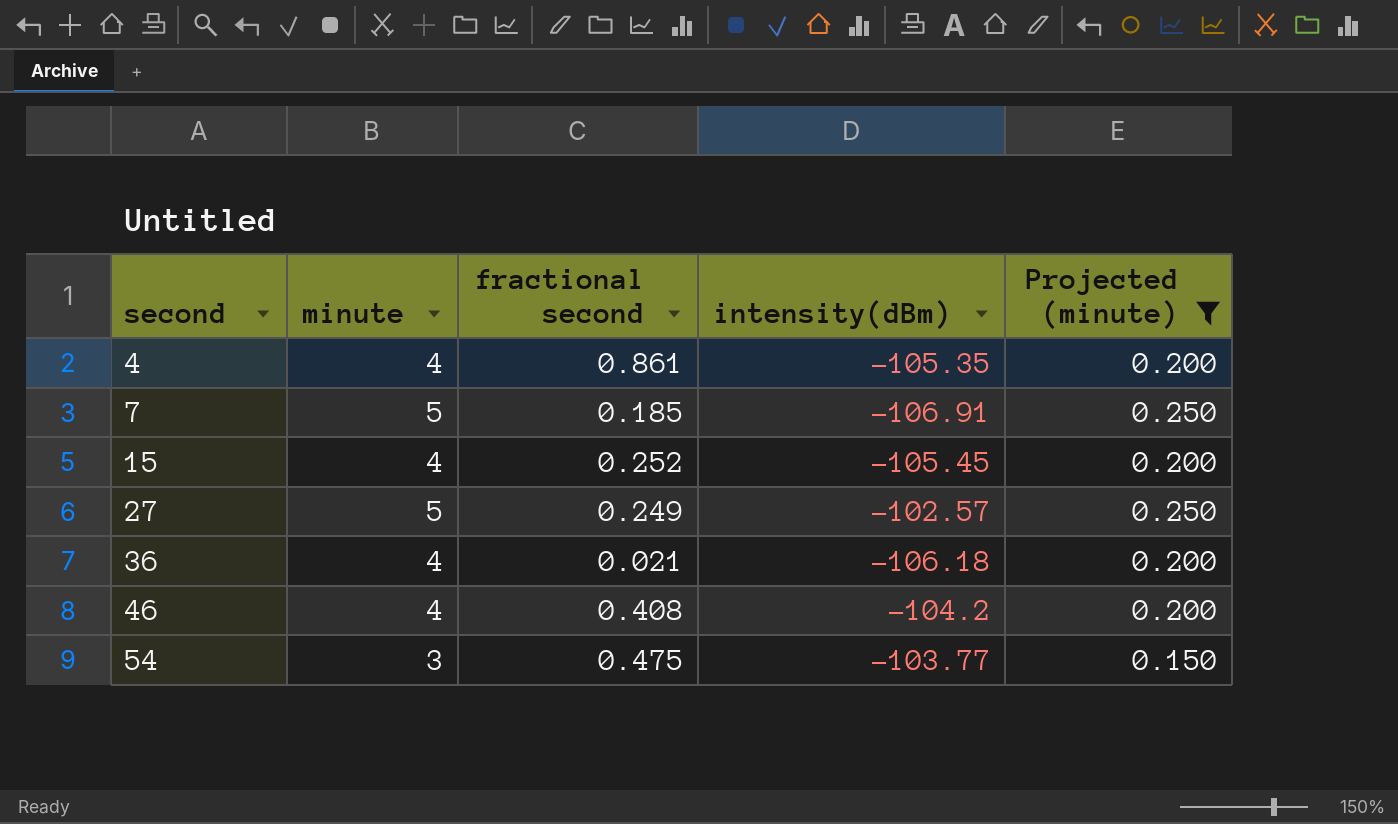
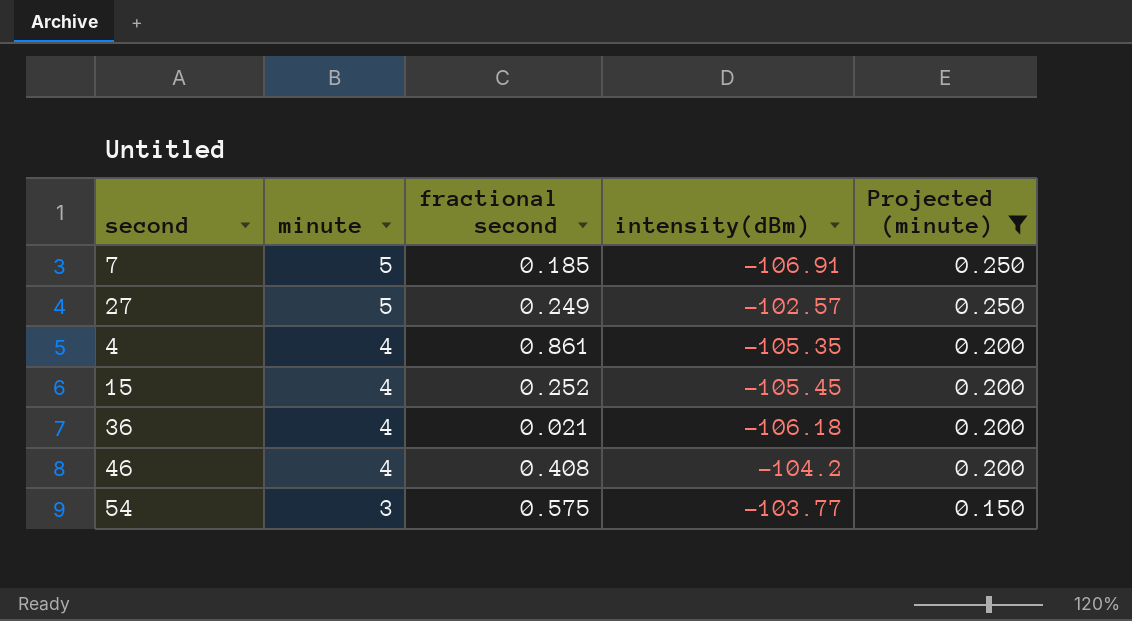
row order: second ascending -> minute descending
54 | fractional second: 0.475 -> 0.575

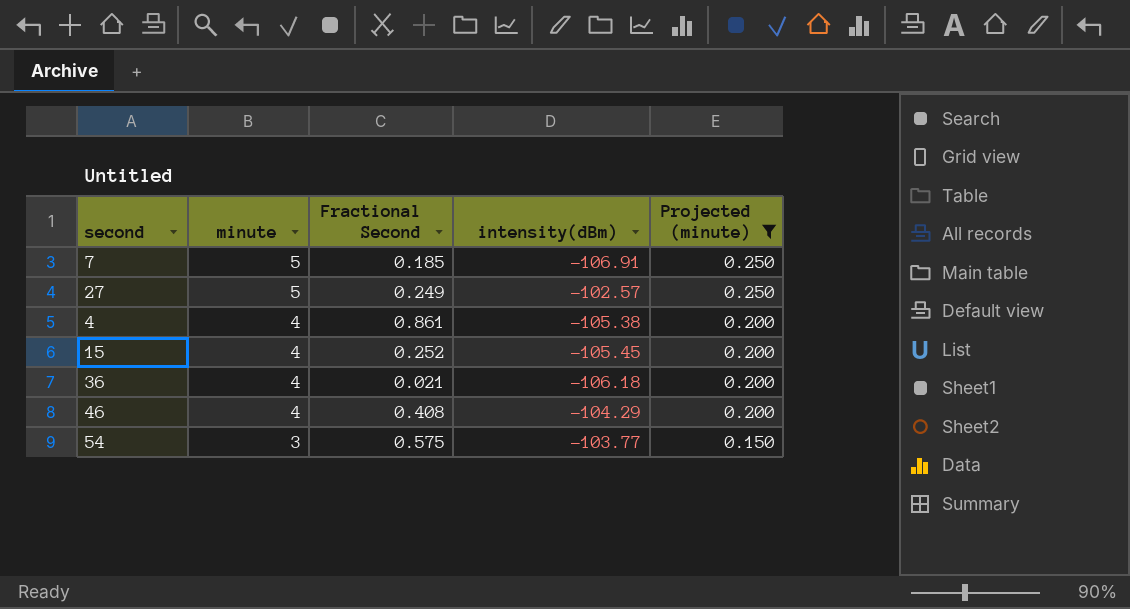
column name: fractional second -> Fractional Second
4 | intensity(dBm): -105.35 -> -105.38
46 | intensity(dBm): -104.2 -> -104.29

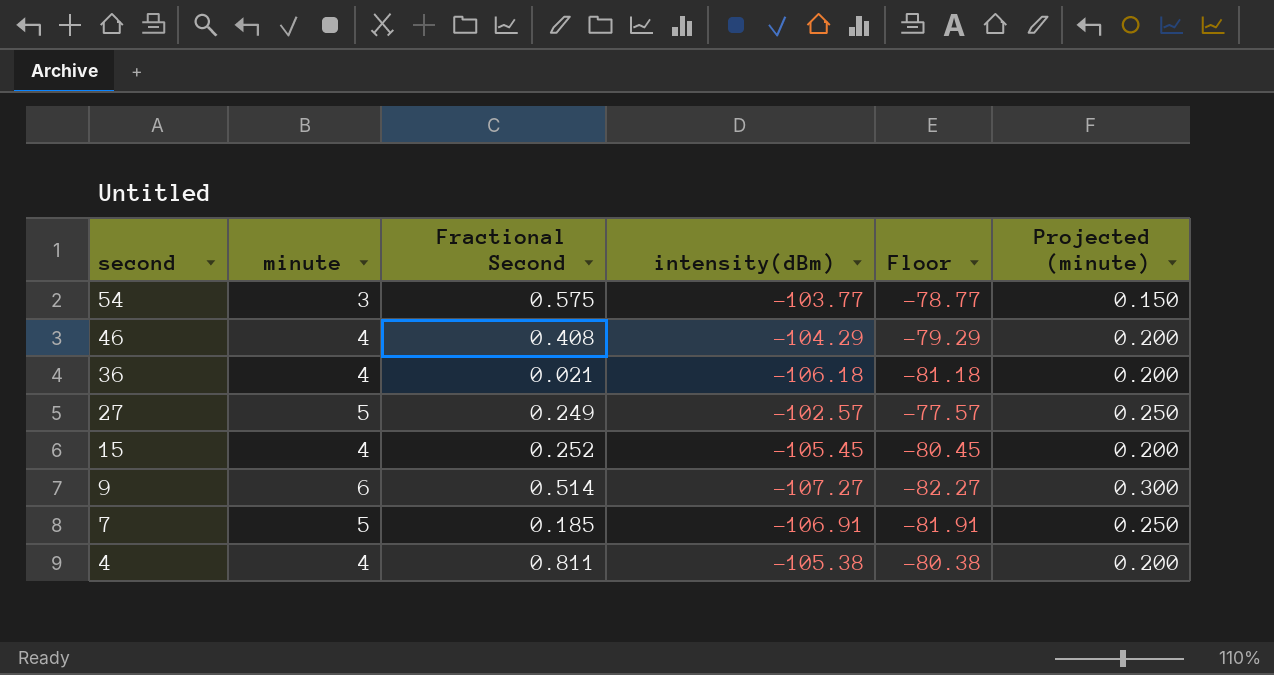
filter: Projected (minute) != 0.300 -> none
row order: minute descending -> second descending
column Floor | formula: none -> [intensity(dBm)] + 25
4 | Fractional Second: 0.861 -> 0.811

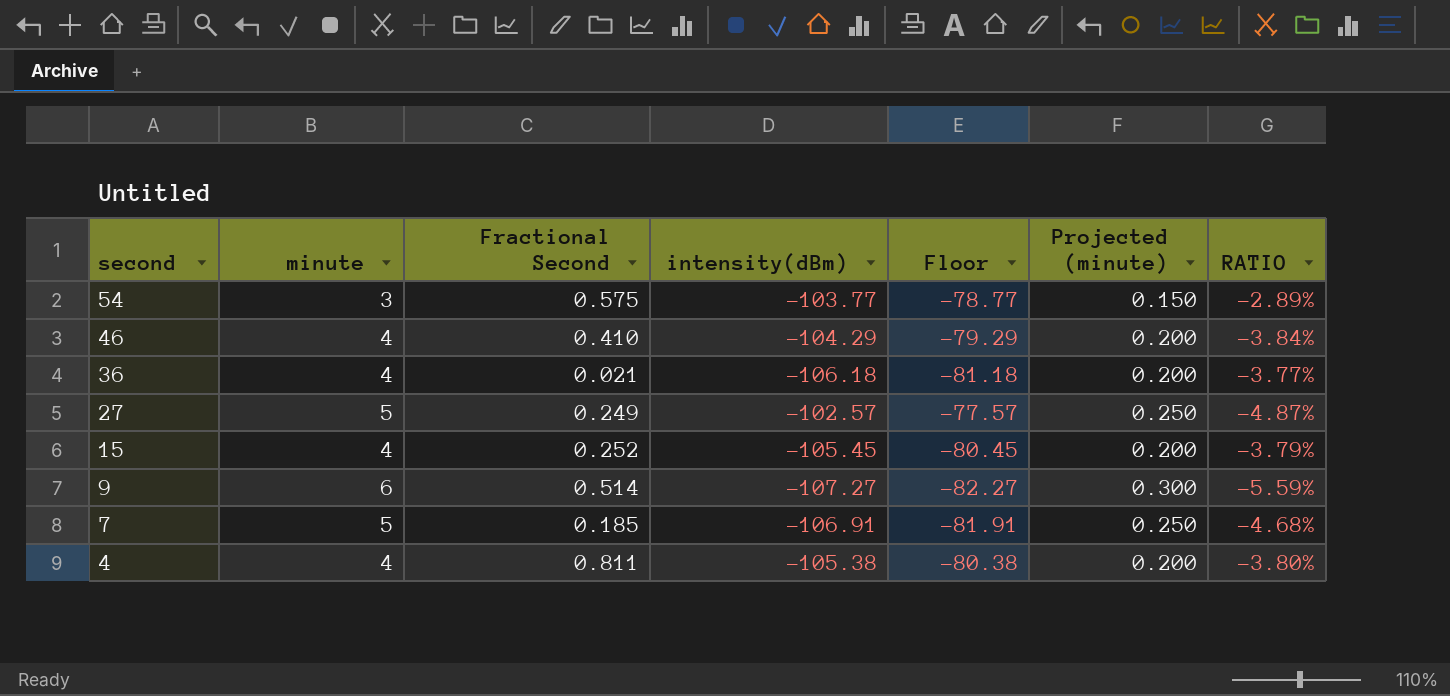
column RATIO | formula: none -> [minute] / [intensity(dBm)]
46 | Fractional Second: 0.408 -> 0.410

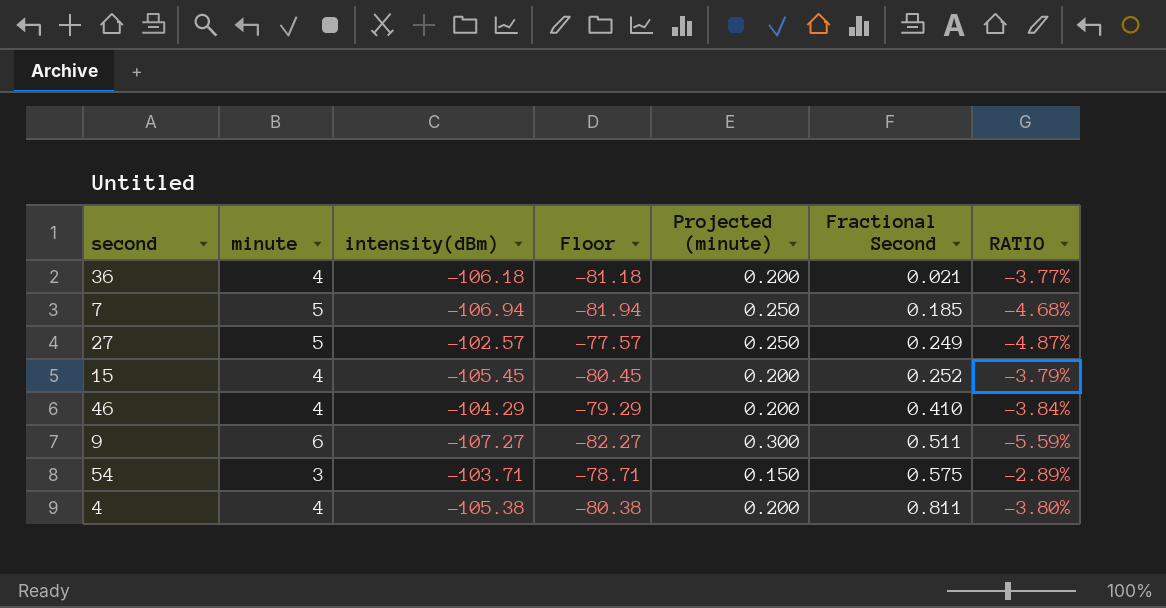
row order: second descending -> Fractional Second ascending
column Fractional Second | position: 3 -> 6
7 | intensity(dBm): -106.91 -> -106.94
7 | Floor: -81.91 -> -81.94
9 | Fractional Second: 0.514 -> 0.511
54 | intensity(dBm): -103.77 -> -103.71
54 | Floor: -78.77 -> -78.71

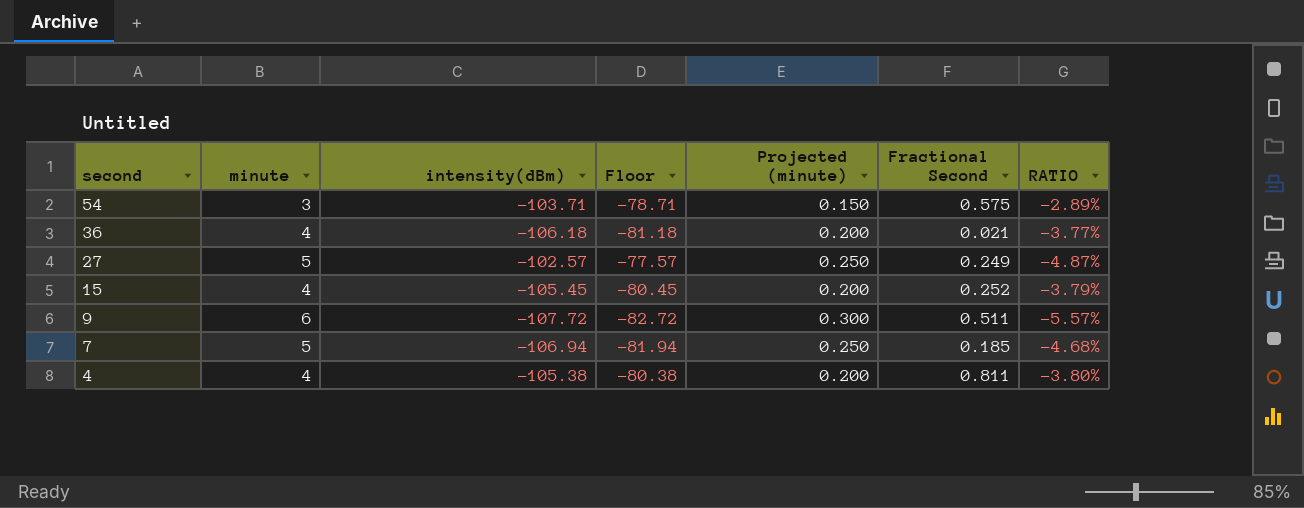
row order: Fractional Second ascending -> second descending
row 46: 4 | -104.29 | -79.29 | 0.200 | 0.410 | -3.84% -> none
9 | intensity(dBm): -107.27 -> -107.72
9 | Floor: -82.27 -> -82.72
9 | RATIO: -5.59% -> -5.57%

